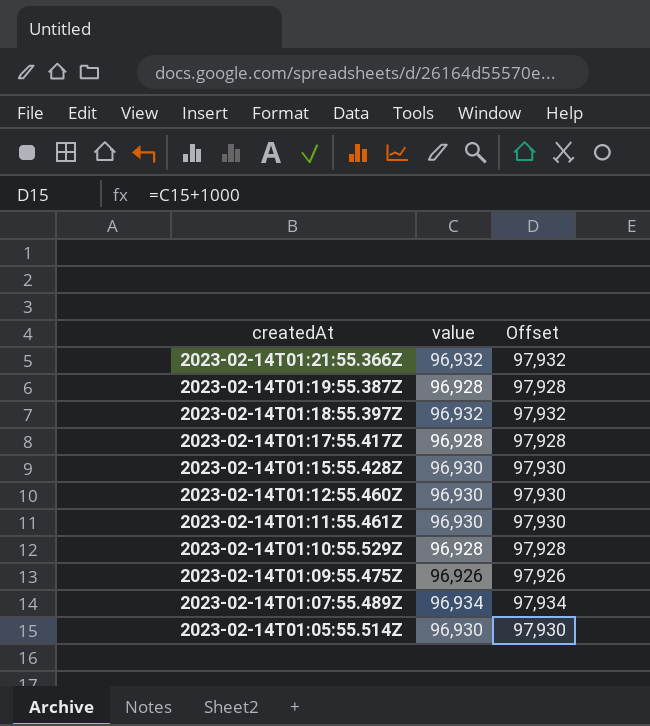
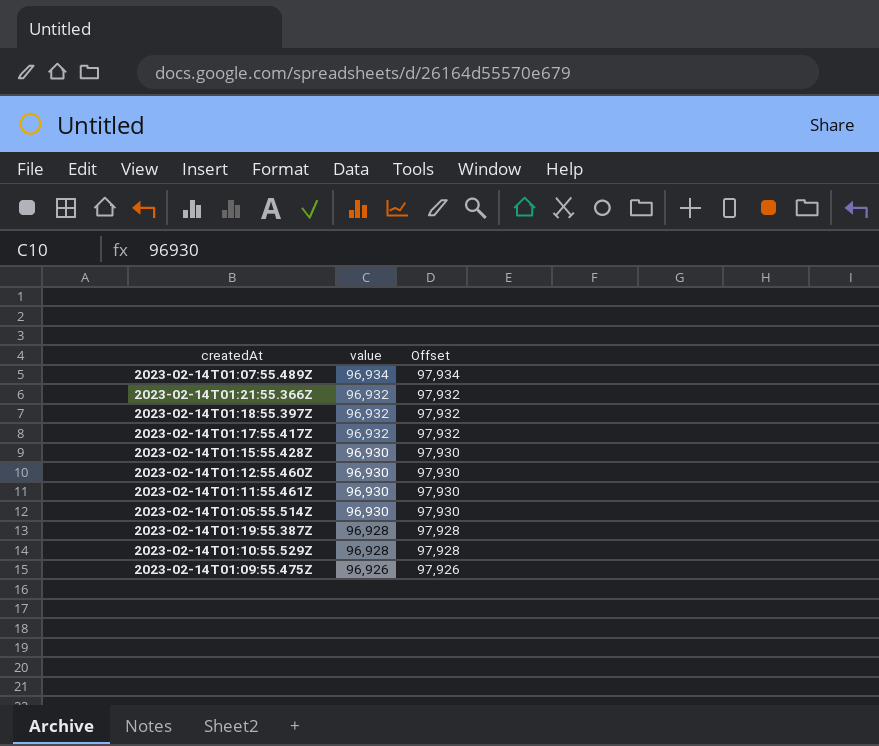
row order: createdAt descending -> value descending
2023-02-14T01:17:55.417Z | value: 96,928 -> 96,932
2023-02-14T01:17:55.417Z | Offset: 97,928 -> 97,932

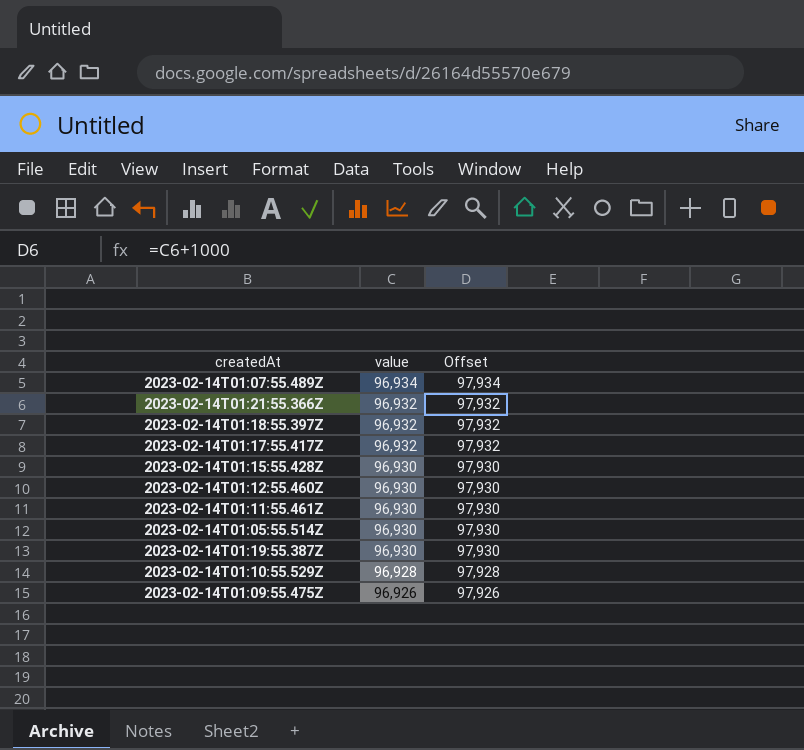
2023-02-14T01:19:55.387Z | value: 96,928 -> 96,930
2023-02-14T01:19:55.387Z | Offset: 97,928 -> 97,930

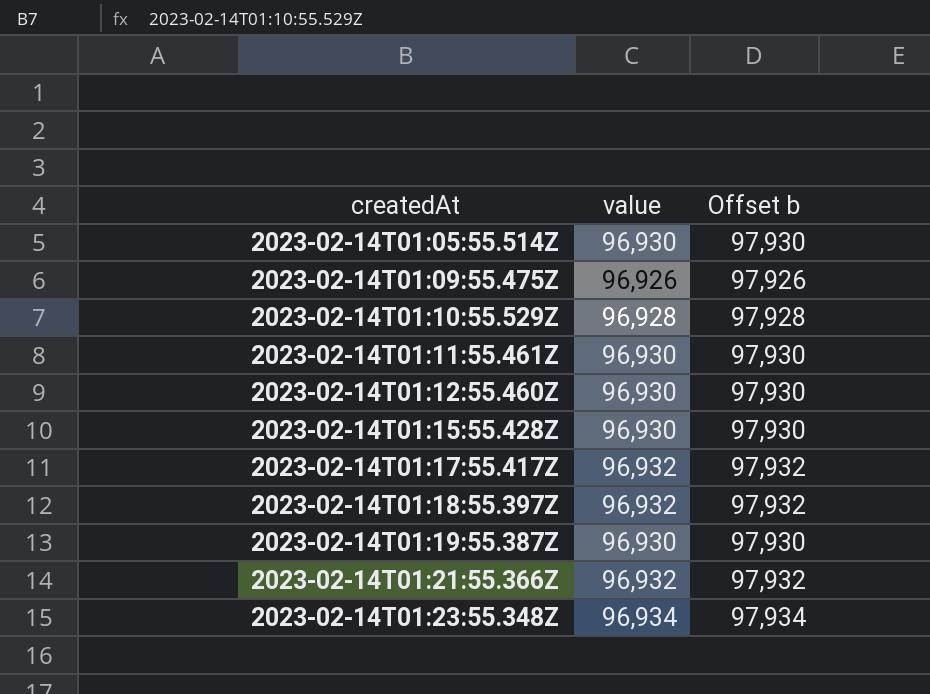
row order: value descending -> createdAt ascending
column name: Offset -> Offset b
row 2023-02-14T01:07:55.489Z: 96,934 | 97,934 -> none
row 2023-02-14T01:23:55.348Z: none -> 96,934 | 97,934

